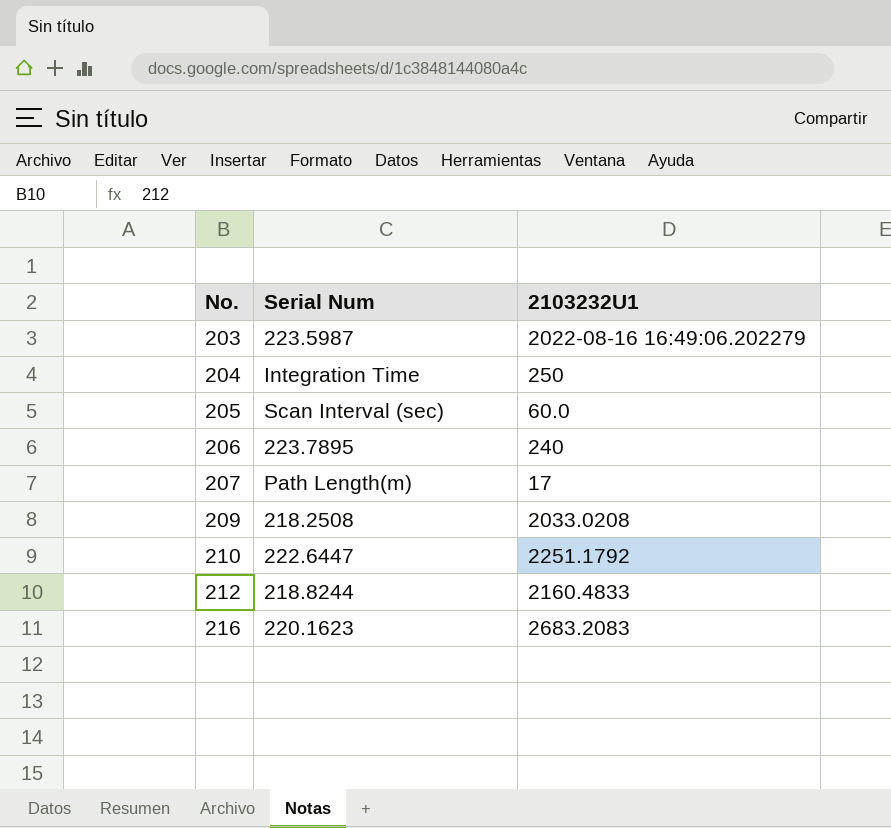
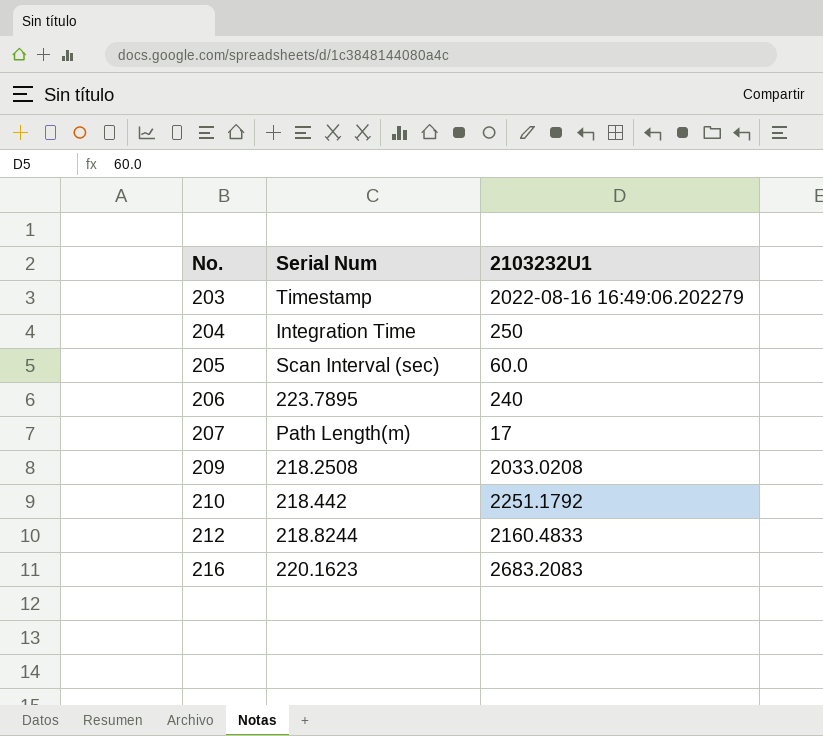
203 | Serial Num: 223.5987 -> Timestamp
210 | Serial Num: 222.6447 -> 218.442

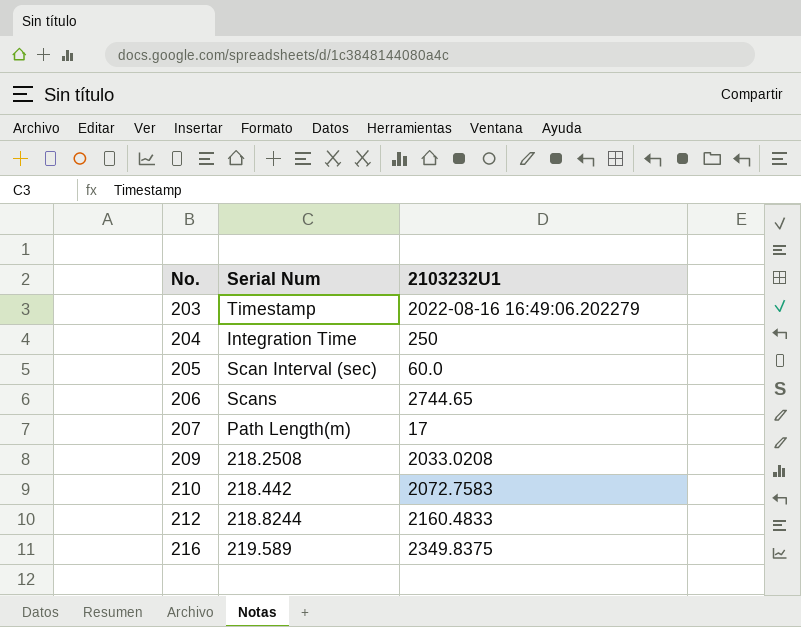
206 | Serial Num: 223.7895 -> Scans
206 | 2103232U1: 240 -> 2744.65
210 | 2103232U1: 2251.1792 -> 2072.7583
216 | Serial Num: 220.1623 -> 219.589
216 | 2103232U1: 2683.2083 -> 2349.8375

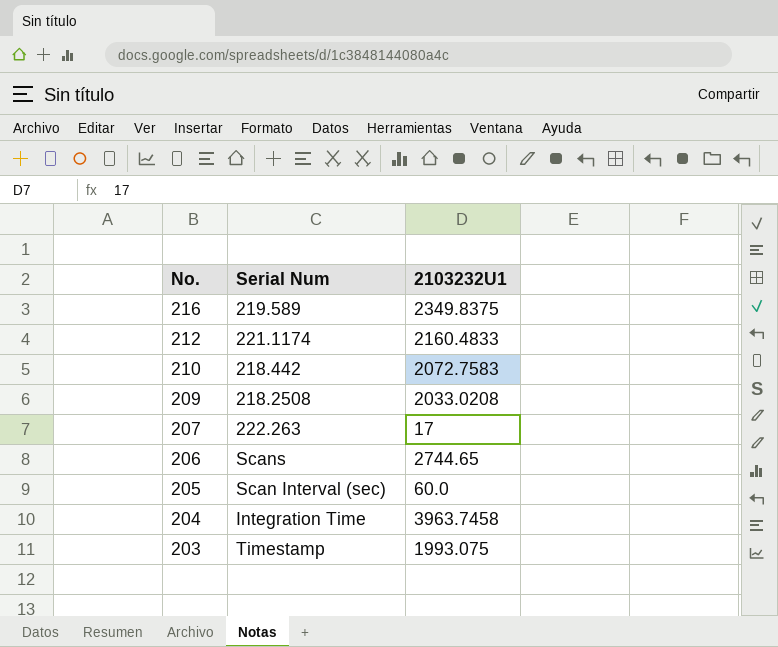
row order: No. ascending -> No. descending
212 | Serial Num: 218.8244 -> 221.1174
207 | Serial Num: Path Length(m) -> 222.263
204 | 2103232U1: 250 -> 3963.7458
203 | 2103232U1: 2022-08-16 16:49:06.202279 -> 1993.075

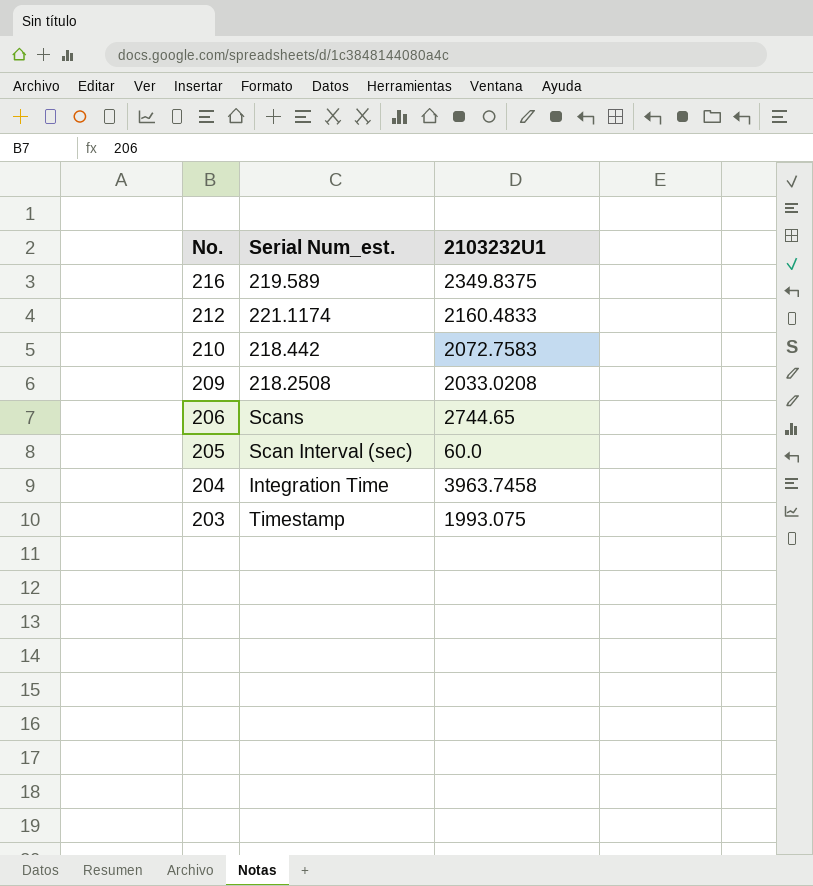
column name: Serial Num -> Serial Num_est.
row 207: 222.263 | 17 -> none

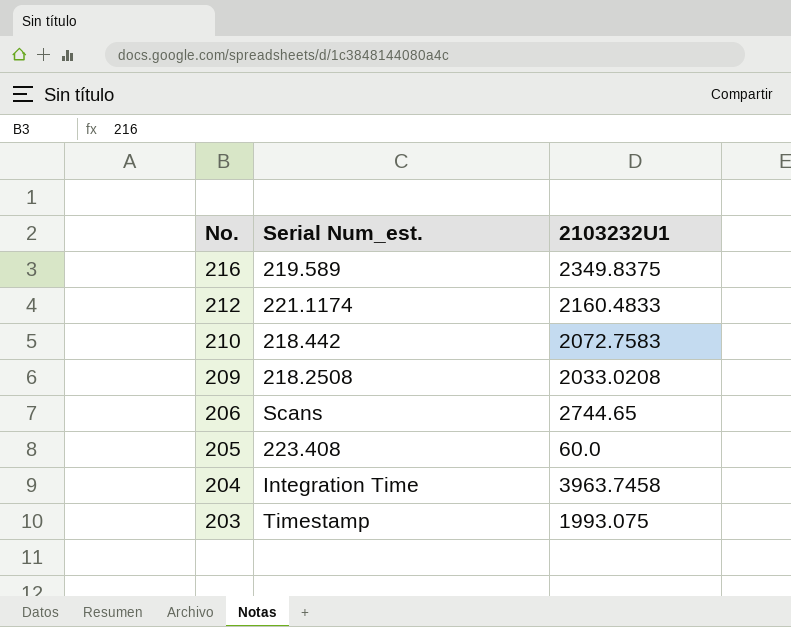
205 | Serial Num_est.: Scan Interval (sec) -> 223.408

